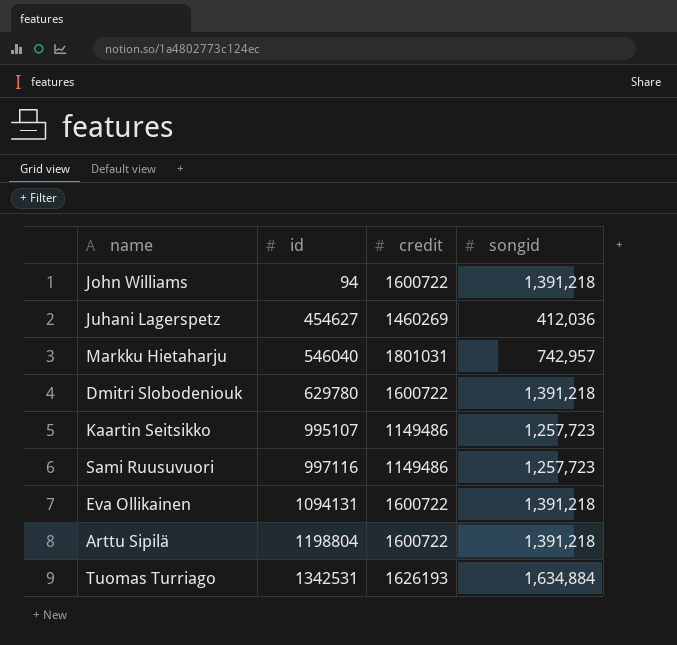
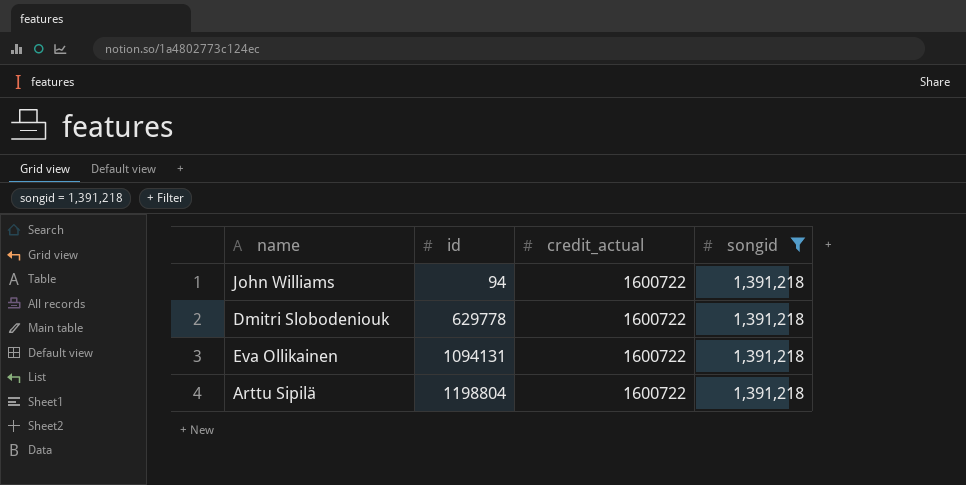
filter: none -> songid = 1,391,218
column name: credit -> credit_actual
Dmitri Slobodeniouk | id: 629780 -> 629778

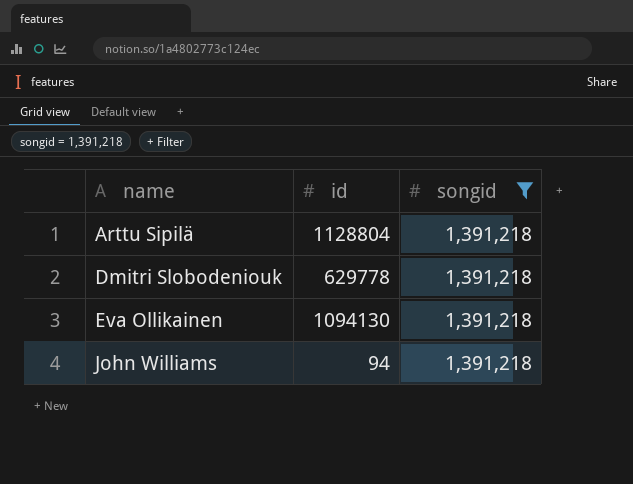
row order: id ascending -> name ascending
column credit_actual | position: 3 -> none
Arttu Sipilä | id: 1198804 -> 1128804
Eva Ollikainen | id: 1094131 -> 1094130

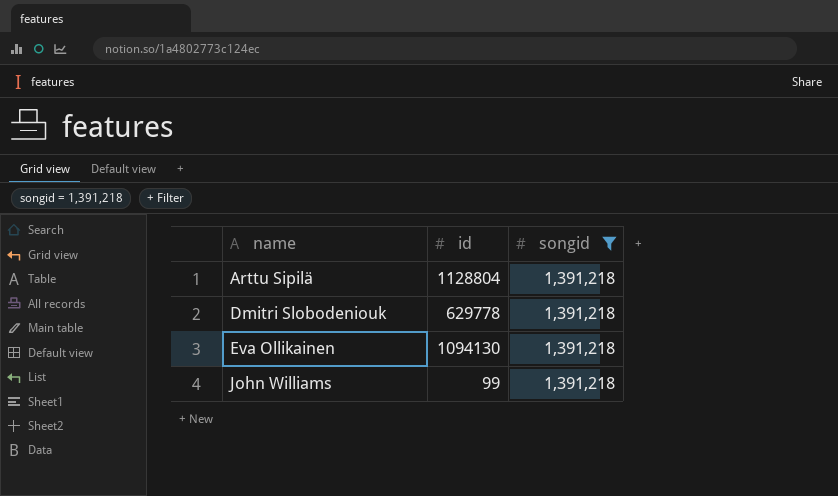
John Williams | id: 94 -> 99

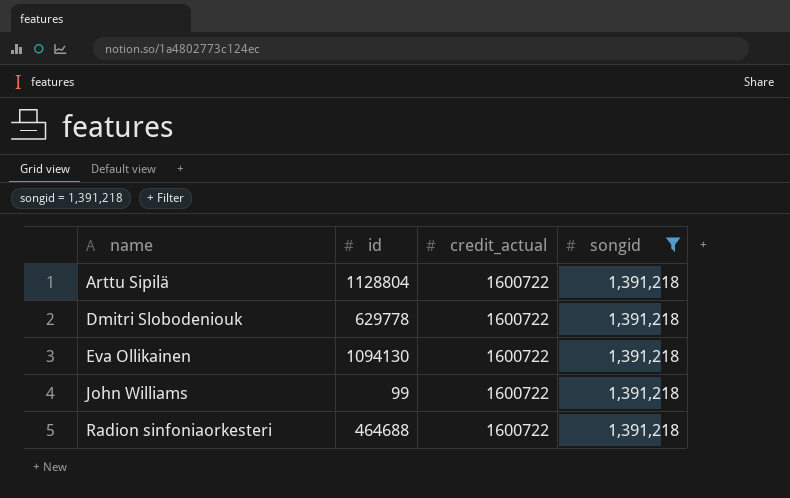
column credit_actual | position: none -> 3
row Radion sinfoniaorkesteri: none -> 464688 | 1600722 | 1,391,218

